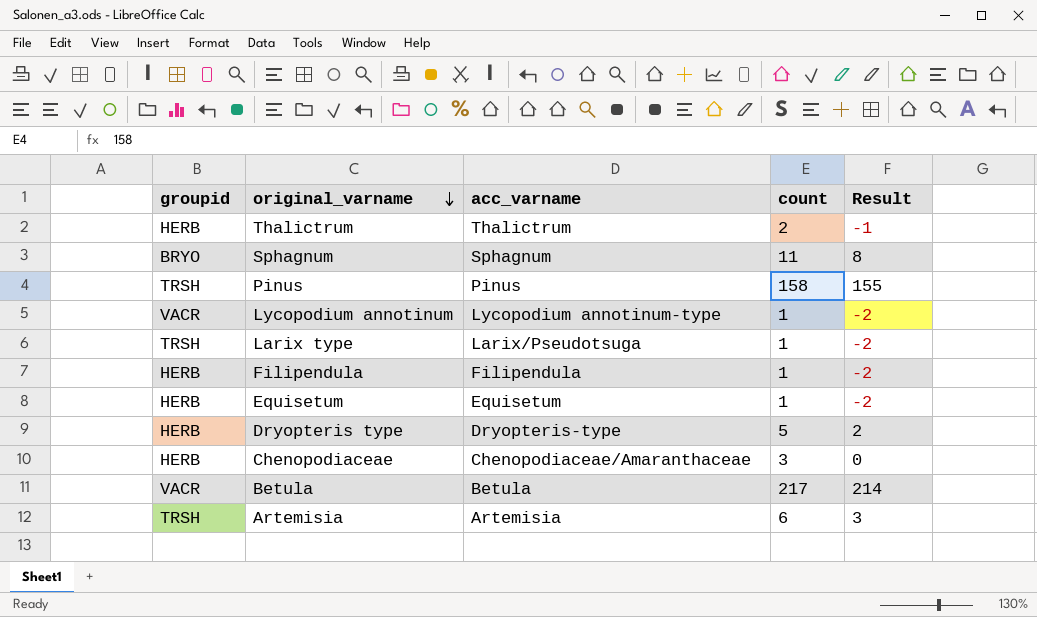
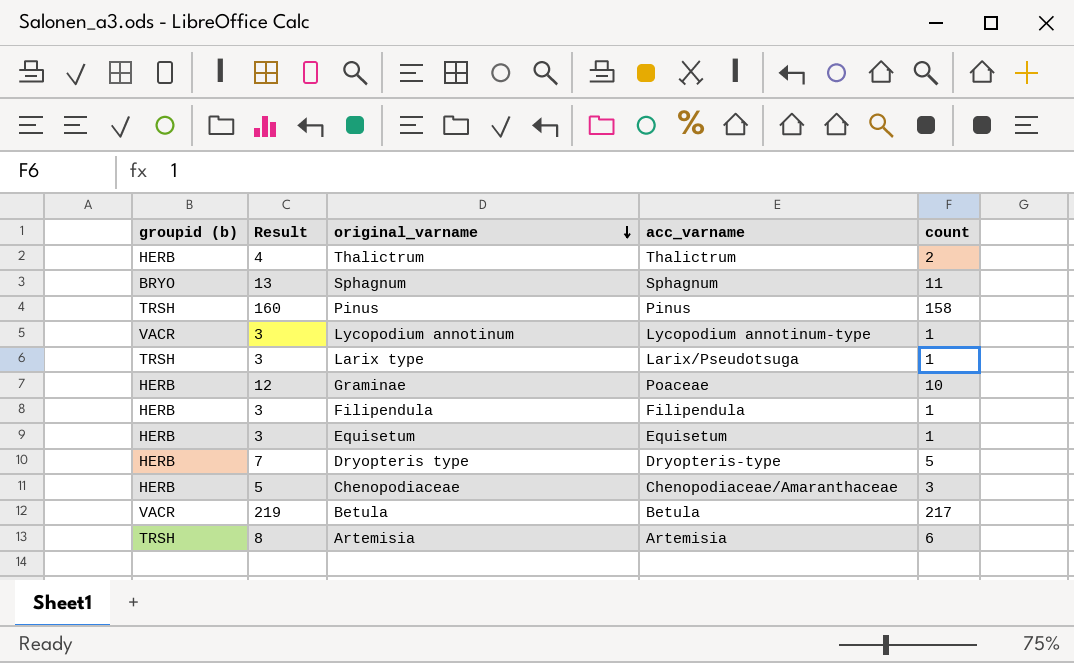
column name: groupid -> groupid (b)
column Result | formula: [count] - 3 -> [count] + 2
column Result | position: 5 -> 2
row Graminae: none -> HERB | 12 | Poaceae | 10

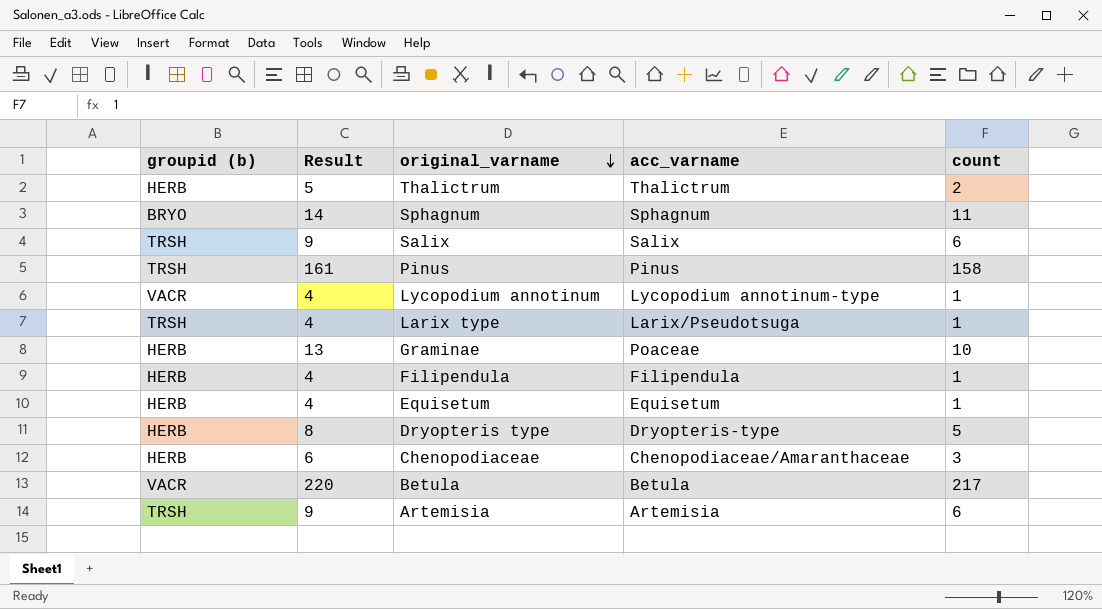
column Result | formula: [count] + 2 -> [count] + 3
row Salix: none -> TRSH | 9 | Salix | 6

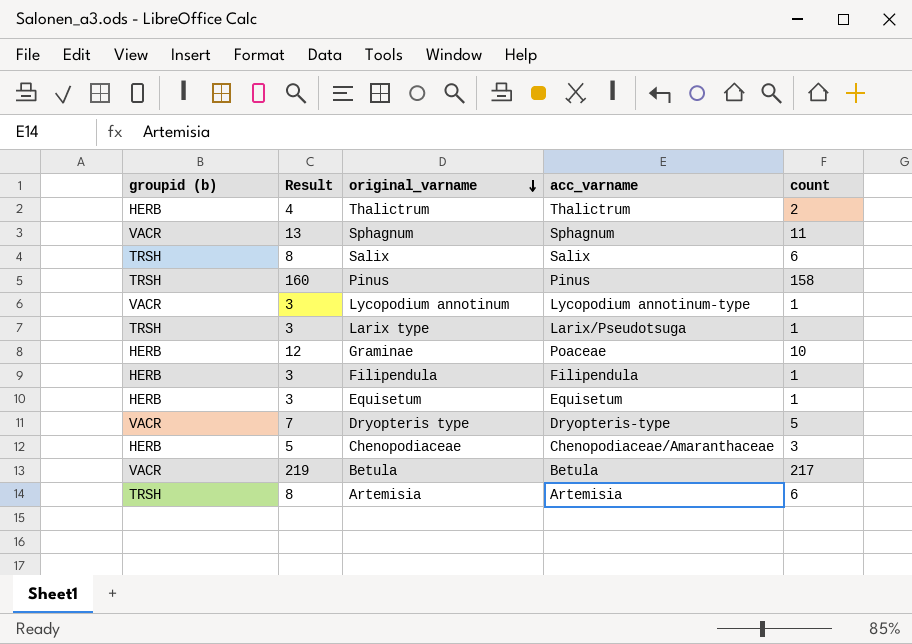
column Result | formula: [count] + 3 -> [count] + 2
Sphagnum | groupid (b): BRYO -> VACR
Dryopteris type | groupid (b): HERB -> VACR

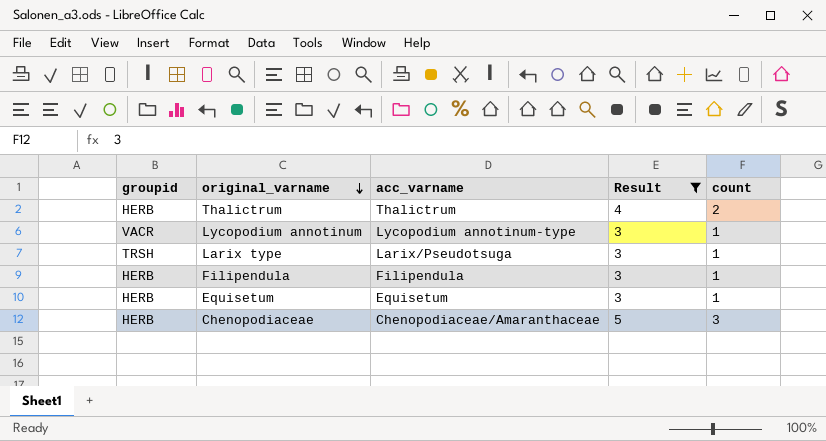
filter: none -> Result <= 5
column name: groupid (b) -> groupid
column Result | position: 2 -> 4

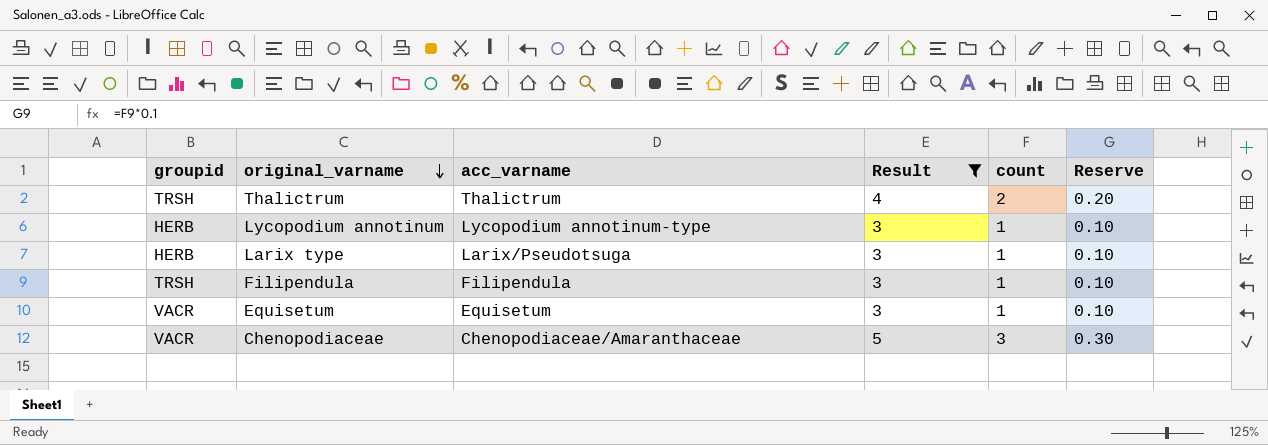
column Reserve | formula: none -> [count] * 0.1
Thalictrum | groupid: HERB -> TRSH
Lycopodium annotinum | groupid: VACR -> HERB
Larix type | groupid: TRSH -> HERB
Filipendula | groupid: HERB -> TRSH
Equisetum | groupid: HERB -> VACR
Chenopodiaceae | groupid: HERB -> VACR

